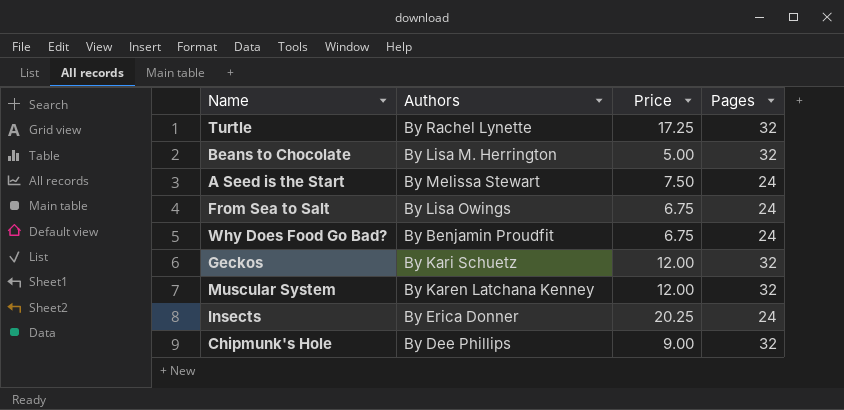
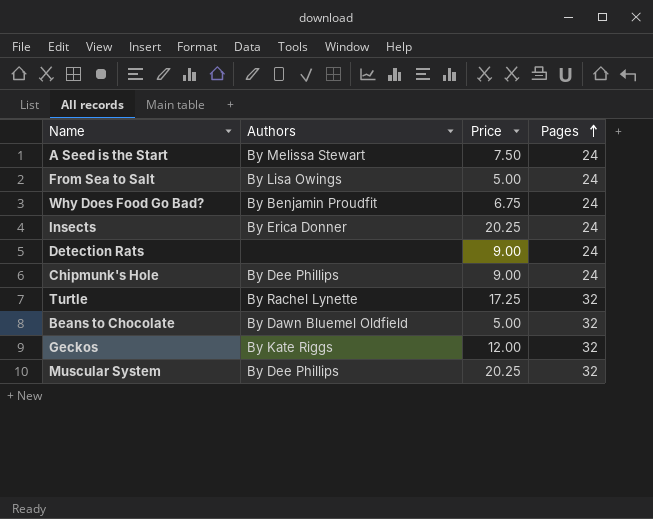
row order: none -> Pages ascending
From Sea to Salt | Price: 6.75 -> 5.00
row Detection Rats: none -> none | 9.00 | 24
Chipmunk's Hole | Pages: 32 -> 24
Beans to Chocolate | Authors: By Lisa M. Herrington -> By Dawn Bluemel Oldfield
Geckos | Authors: By Kari Schuetz -> By Kate Riggs
Muscular System | Authors: By Karen Latchana Kenney -> By Dee Phillips
Muscular System | Price: 12.00 -> 20.25

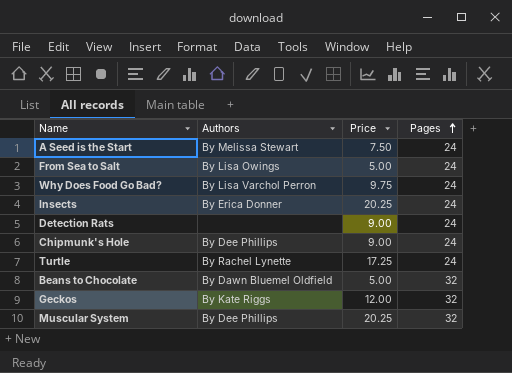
Why Does Food Go Bad? | Authors: By Benjamin Proudfit -> By Lisa Varchol Perron
Why Does Food Go Bad? | Price: 6.75 -> 9.75
Turtle | Pages: 32 -> 24

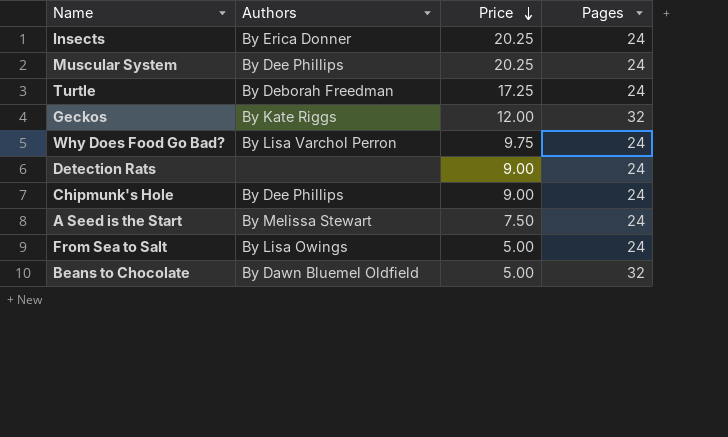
row order: Pages ascending -> Price descending
Muscular System | Pages: 32 -> 24
Turtle | Authors: By Rachel Lynette -> By Deborah Freedman

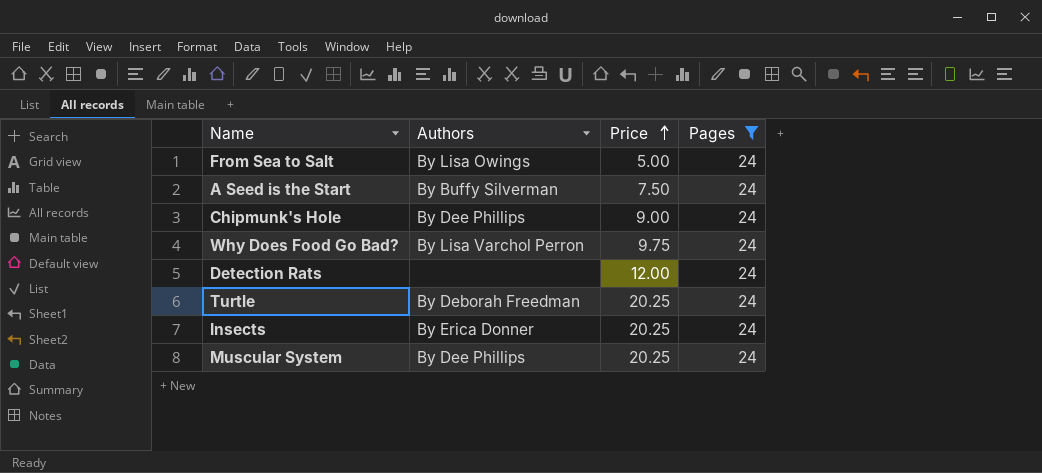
filter: none -> Pages = 24
row order: Price descending -> Price ascending
A Seed is the Start | Authors: By Melissa Stewart -> By Buffy Silverman
Detection Rats | Price: 9.00 -> 12.00
Turtle | Price: 17.25 -> 20.25

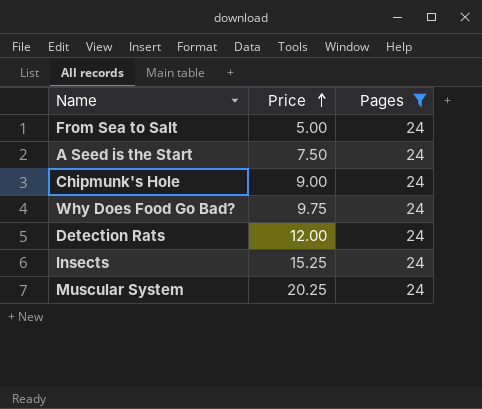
column Authors | position: 2 -> none
row Turtle: By Deborah Freedman | 20.25 | 24 -> none
Insects | Price: 20.25 -> 15.25

